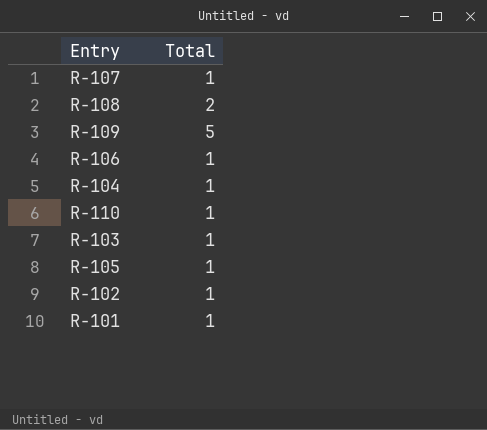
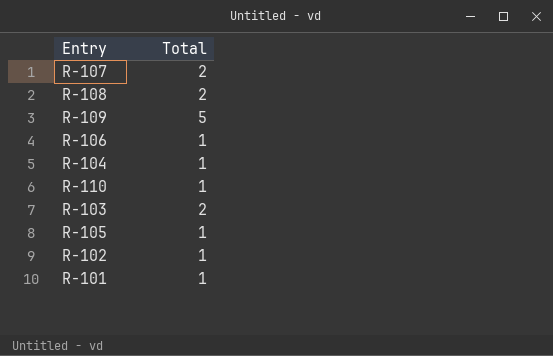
R-107 | Total: 1 -> 2
R-103 | Total: 1 -> 2

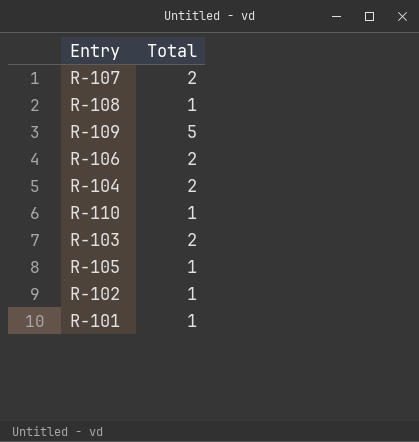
R-108 | Total: 2 -> 1
R-106 | Total: 1 -> 2
R-104 | Total: 1 -> 2

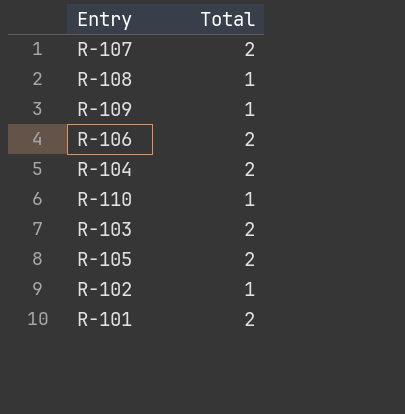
R-109 | Total: 5 -> 1
R-105 | Total: 1 -> 2
R-101 | Total: 1 -> 2

